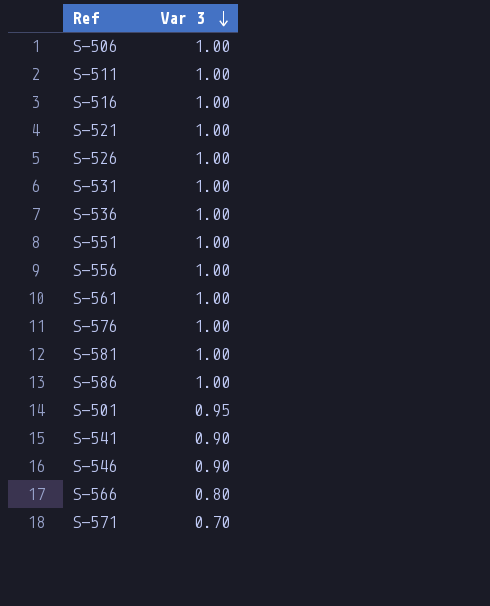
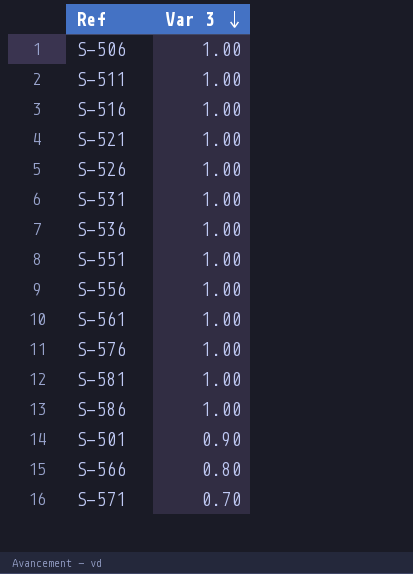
row S-541: 0.90 -> none
row S-546: 0.90 -> none
S-501 | Var 3: 0.95 -> 0.90

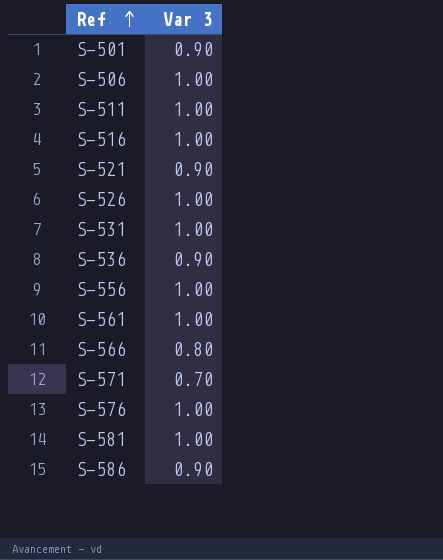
row order: Var 3 descending -> Ref ascending
row S-551: 1.00 -> none
S-521 | Var 3: 1.00 -> 0.90
S-536 | Var 3: 1.00 -> 0.90
S-586 | Var 3: 1.00 -> 0.90

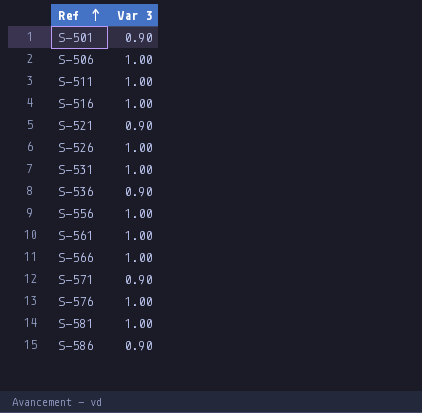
S-566 | Var 3: 0.80 -> 1.00
S-571 | Var 3: 0.70 -> 0.90

